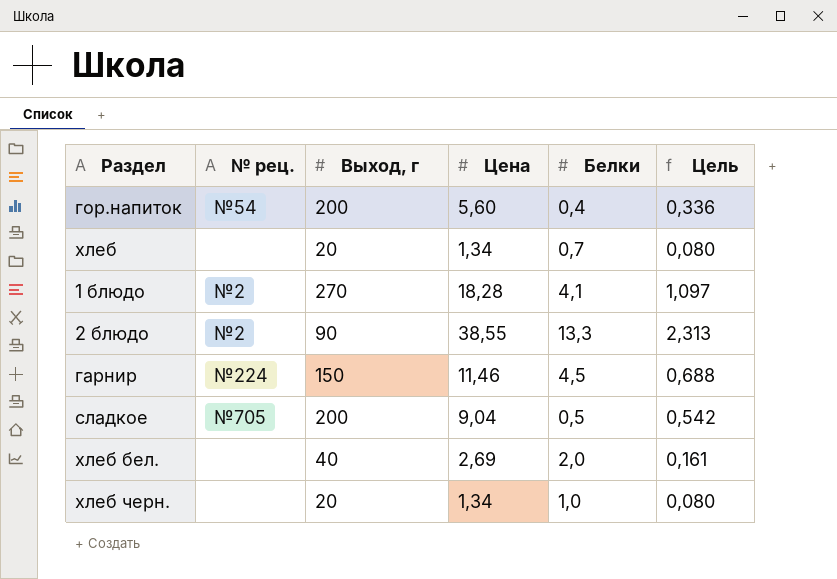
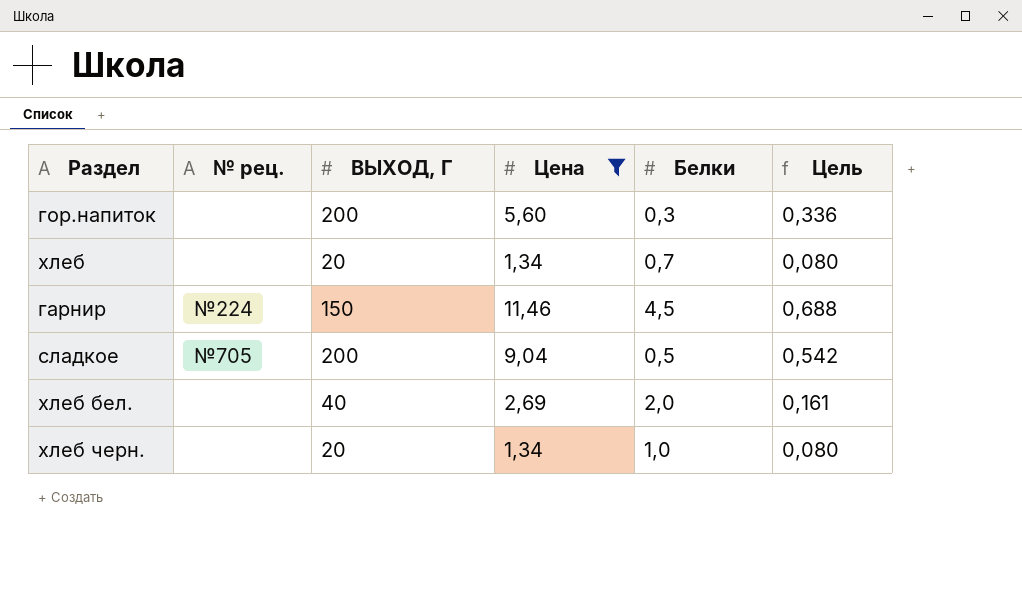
filter: none -> Цена <= 11,46
column name: Выход, г -> ВЫХОД, Г
гор.напиток | № рец.: №54 -> none
гор.напиток | Белки: 0,4 -> 0,3

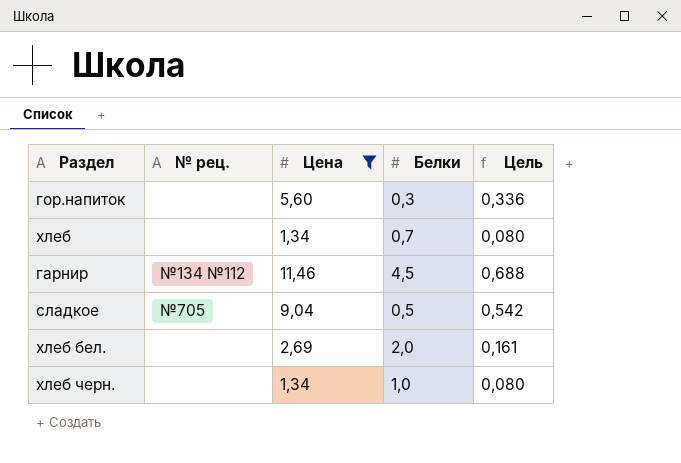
column ВЫХОД, Г | position: 3 -> none
гарнир | № рец.: №224 -> №134 №112

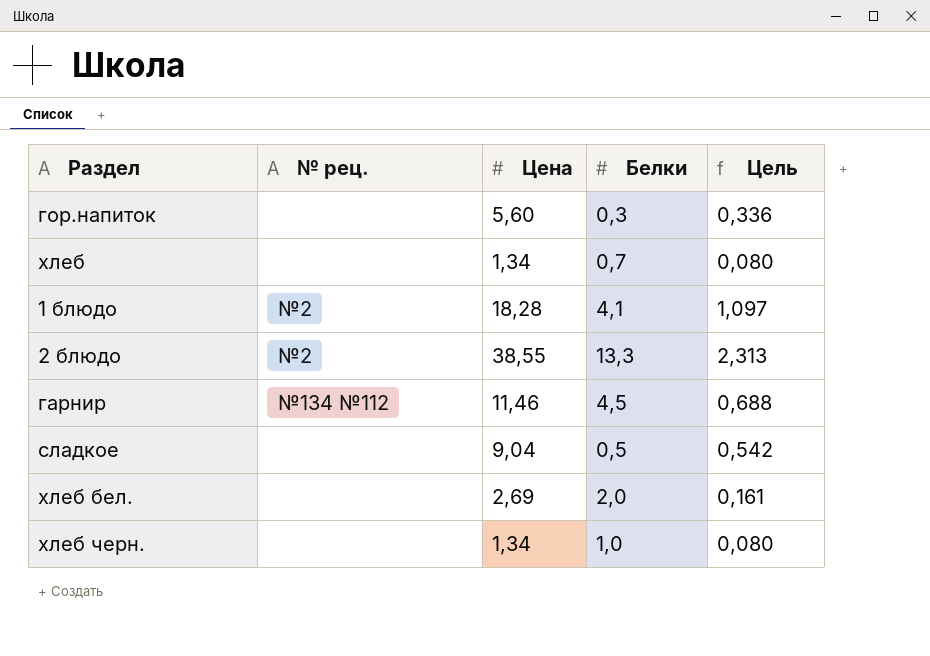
filter: Цена <= 11,46 -> none
сладкое | № рец.: №705 -> none

